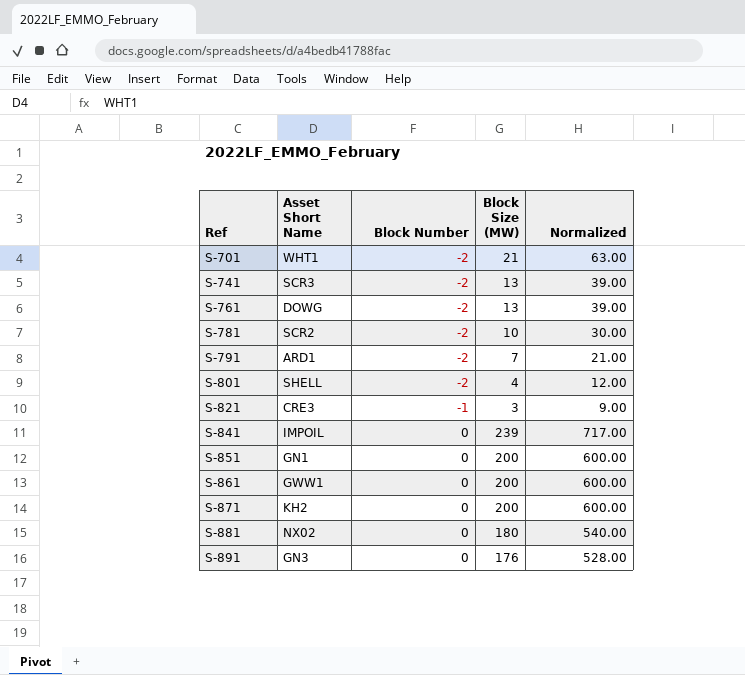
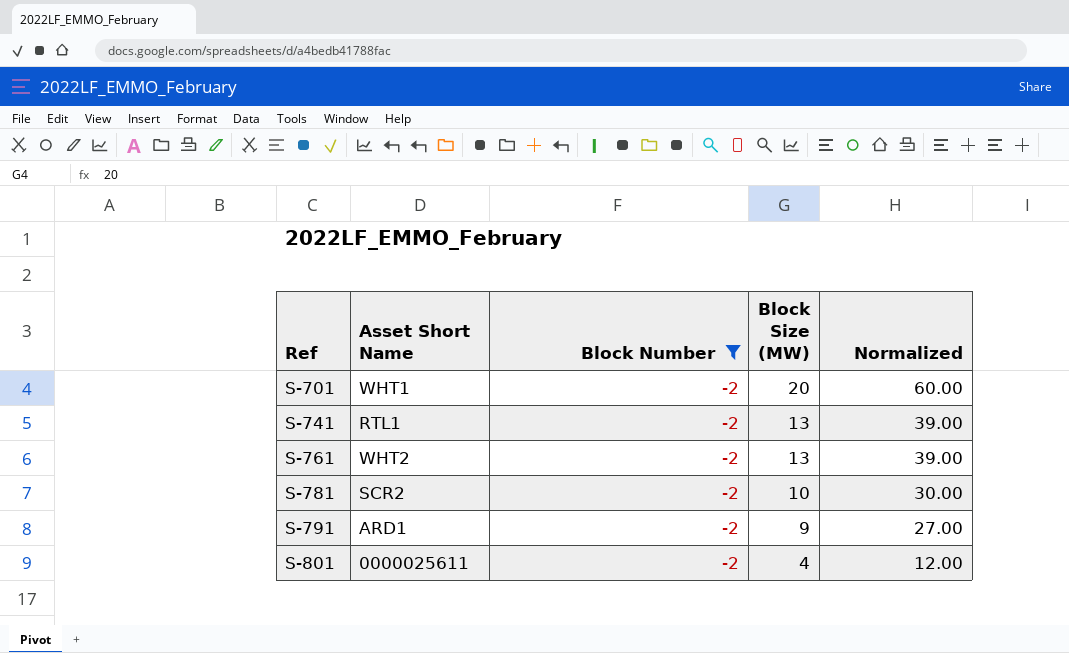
filter: none -> Block Number = -2
S-701 | Block Size (MW): 21 -> 20
S-701 | Normalized: 63.00 -> 60.00
S-741 | Asset Short Name: SCR3 -> RTL1
S-761 | Asset Short Name: DOWG -> WHT2
S-791 | Block Size (MW): 7 -> 9
S-791 | Normalized: 21.00 -> 27.00
S-801 | Asset Short Name: SHELL -> 0000025611

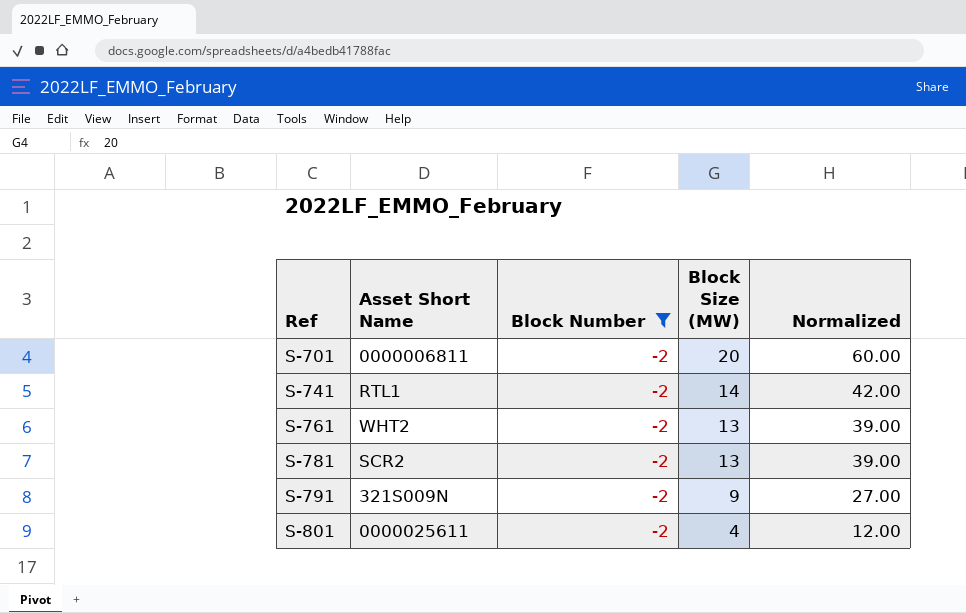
S-701 | Asset Short Name: WHT1 -> 0000006811
S-741 | Block Size (MW): 13 -> 14
S-741 | Normalized: 39.00 -> 42.00
S-781 | Block Size (MW): 10 -> 13
S-781 | Normalized: 30.00 -> 39.00
S-791 | Asset Short Name: ARD1 -> 321S009N

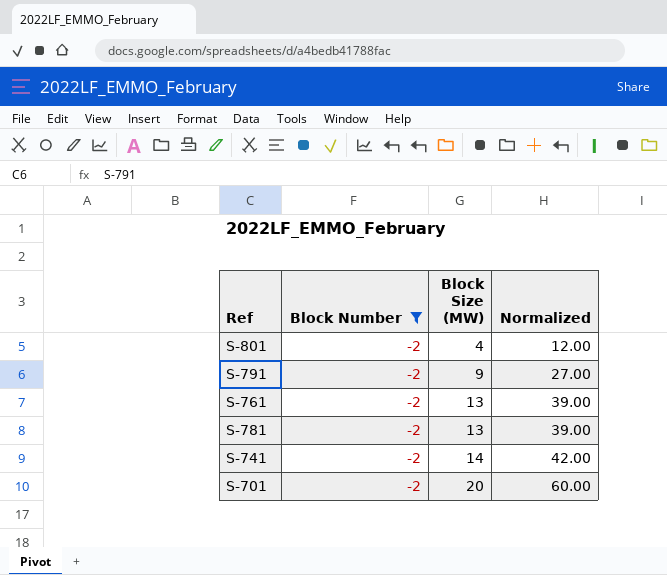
row order: Ref ascending -> Block Size (MW) ascending
column Asset Short Name | position: 2 -> none

